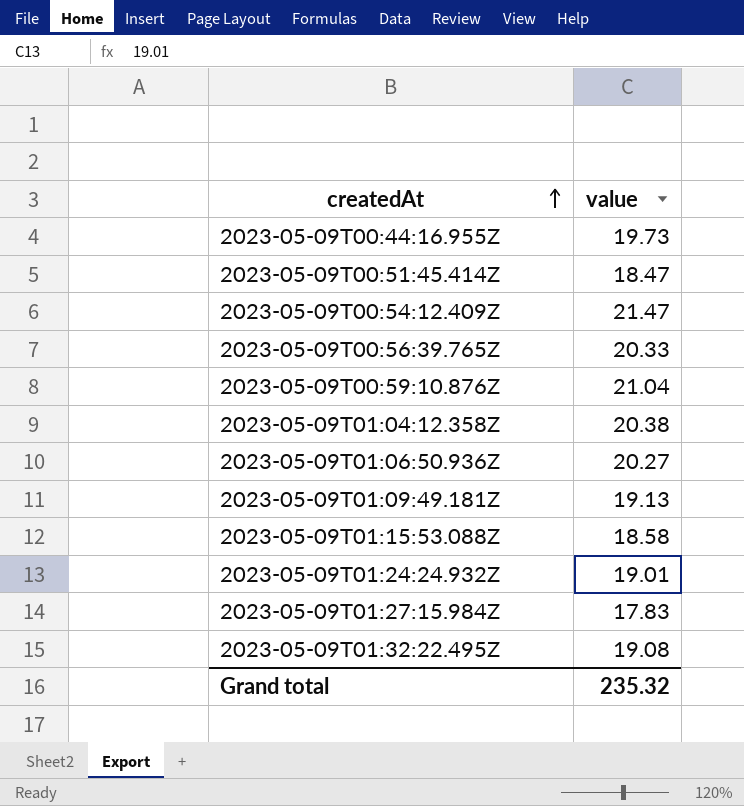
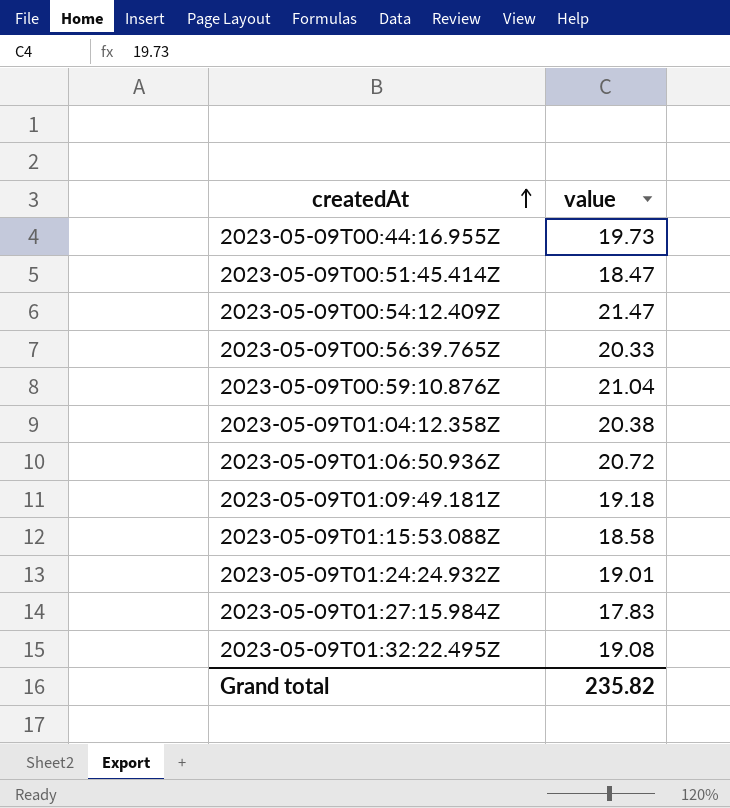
2023-05-09T01:06:50.936Z | value: 20.27 -> 20.72
2023-05-09T01:09:49.181Z | value: 19.13 -> 19.18
Grand total | value: 235.32 -> 235.82

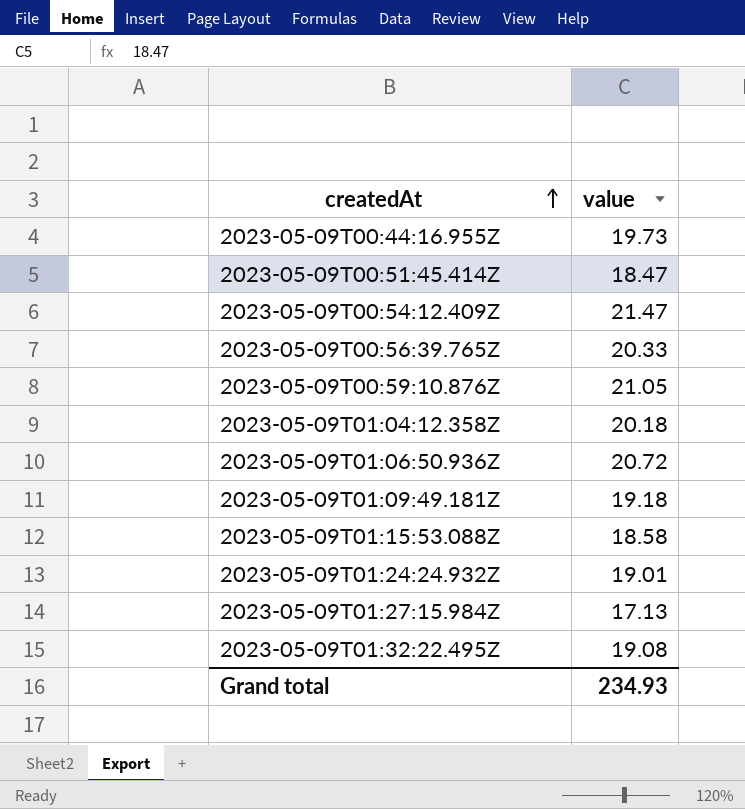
2023-05-09T00:59:10.876Z | value: 21.04 -> 21.05
2023-05-09T01:04:12.358Z | value: 20.38 -> 20.18
2023-05-09T01:27:15.984Z | value: 17.83 -> 17.13
Grand total | value: 235.82 -> 234.93

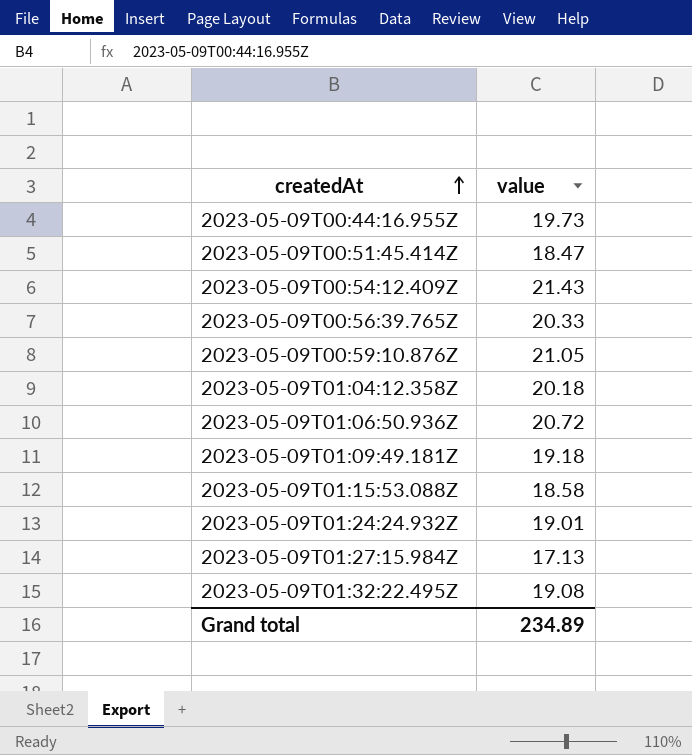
2023-05-09T00:54:12.409Z | value: 21.47 -> 21.43
Grand total | value: 234.93 -> 234.89

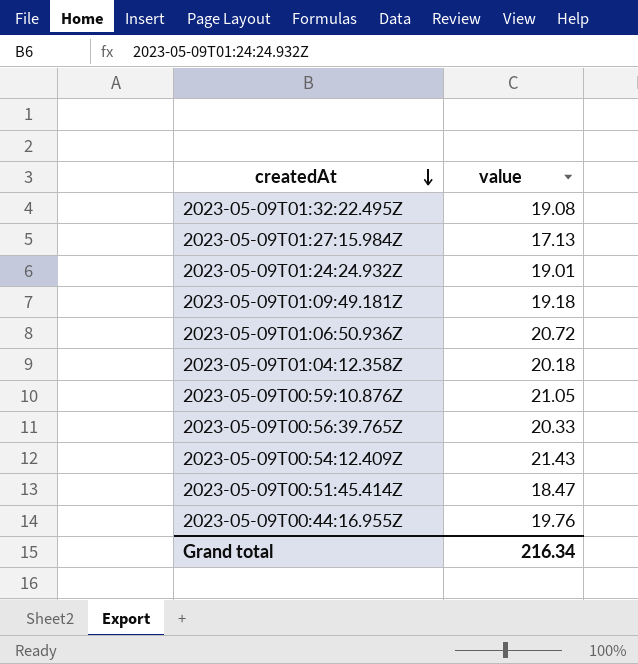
row order: createdAt ascending -> createdAt descending
row 2023-05-09T01:15:53.088Z: 18.58 -> none
2023-05-09T00:44:16.955Z | value: 19.73 -> 19.76
Grand total | value: 234.89 -> 216.34

